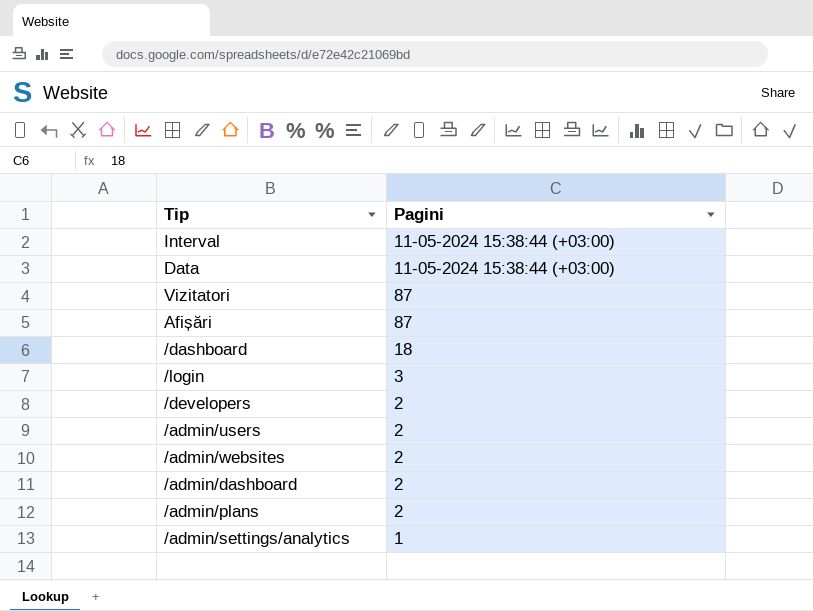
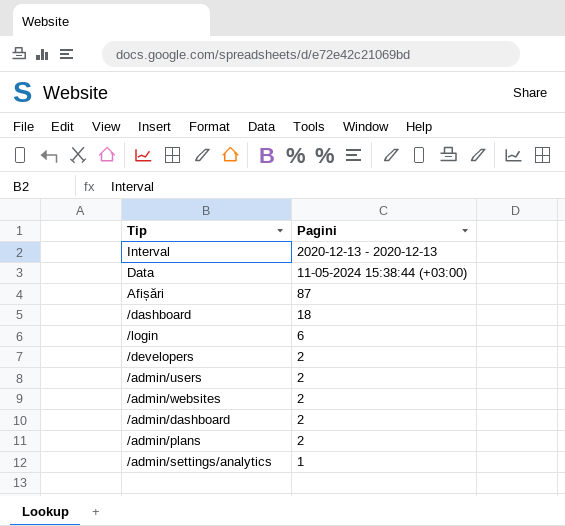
row Vizitatori: 87 -> none
Interval | Pagini: 11-05-2024 15:38:44 (+03:00) -> 2020-12-13 - 2020-12-13
/login | Pagini: 3 -> 6

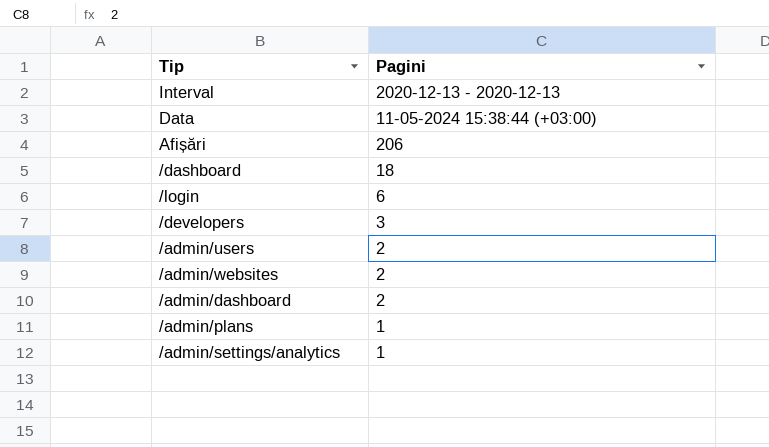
Afișări | Pagini: 87 -> 206
/developers | Pagini: 2 -> 3
/admin/plans | Pagini: 2 -> 1

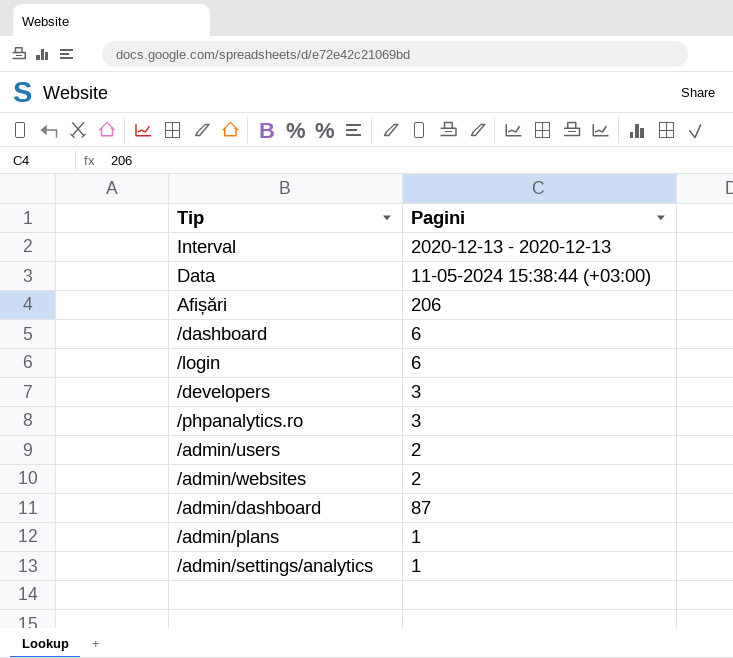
/dashboard | Pagini: 18 -> 6
row /phpanalytics.ro: none -> 3
/admin/dashboard | Pagini: 2 -> 87

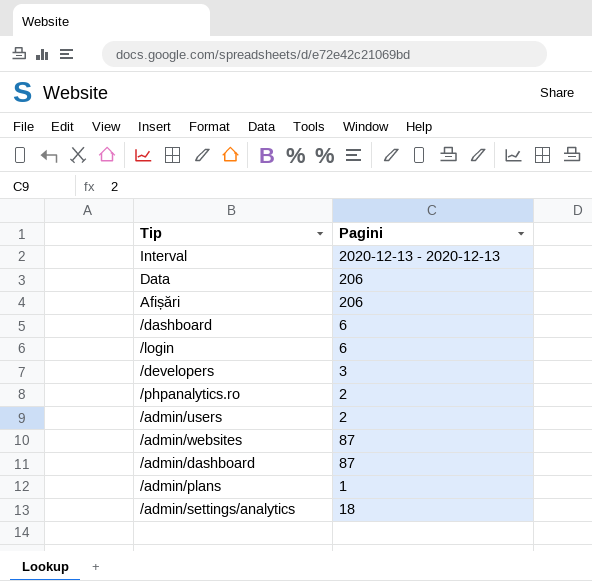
Data | Pagini: 11-05-2024 15:38:44 (+03:00) -> 206
/phpanalytics.ro | Pagini: 3 -> 2
/admin/websites | Pagini: 2 -> 87
/admin/settings/analytics | Pagini: 1 -> 18

